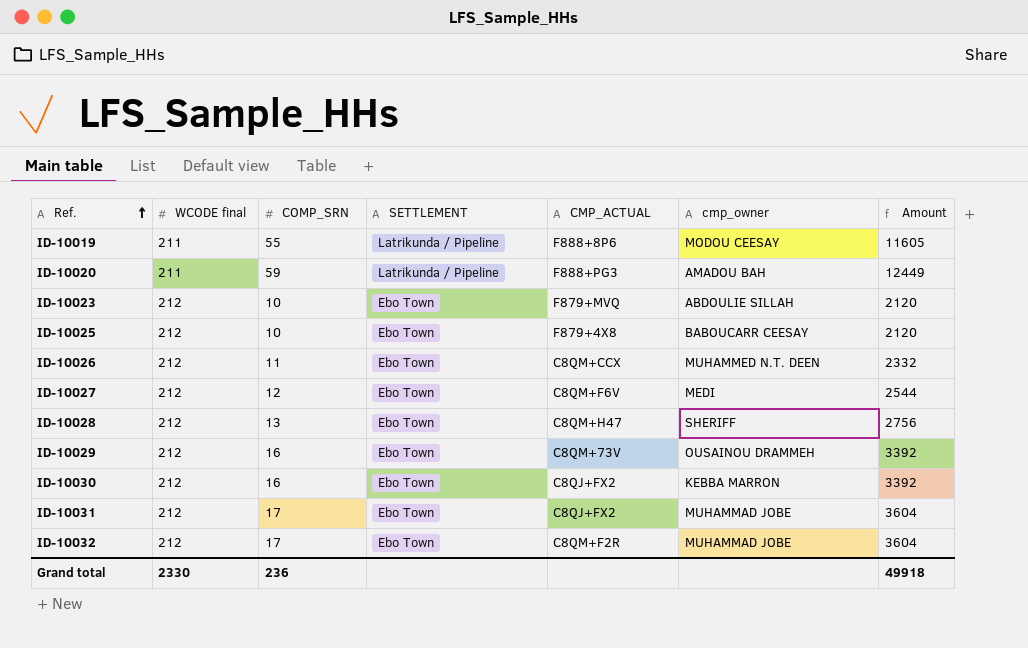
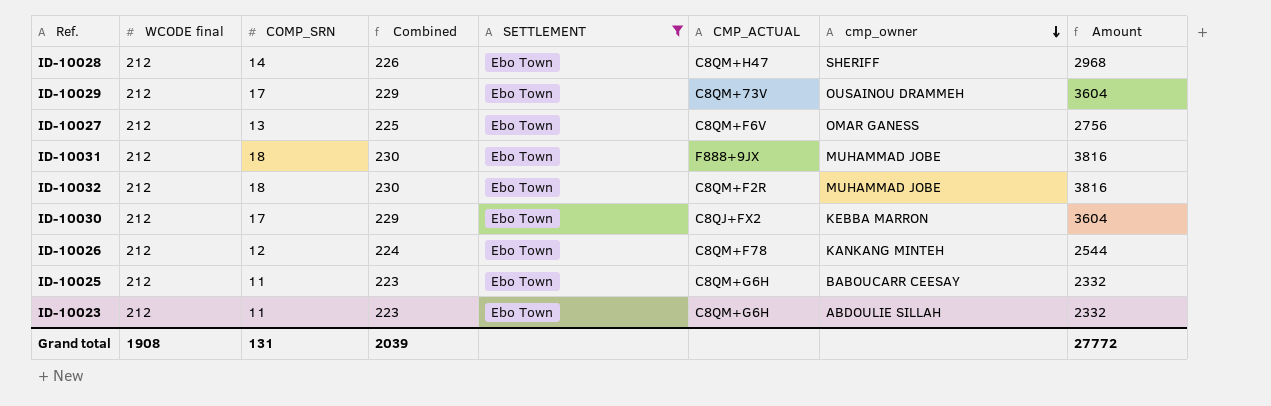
filter: none -> SETTLEMENT = Ebo Town
row order: Ref. ascending -> cmp_owner descending
column Combined | formula: none -> [WCODE final] + [COMP_SRN]
ID-10028 | COMP_SRN: 13 -> 14
ID-10028 | Amount: 2756 -> 2968
ID-10029 | COMP_SRN: 16 -> 17
ID-10029 | Amount: 3392 -> 3604
ID-10027 | COMP_SRN: 12 -> 13
ID-10027 | cmp_owner: MEDI -> OMAR GANESS
ID-10027 | Amount: 2544 -> 2756
ID-10031 | COMP_SRN: 17 -> 18
ID-10031 | CMP_ACTUAL: C8QJ+FX2 -> F888+9JX
ID-10031 | Amount: 3604 -> 3816
ID-10032 | COMP_SRN: 17 -> 18
ID-10032 | Amount: 3604 -> 3816
ID-10030 | COMP_SRN: 16 -> 17
ID-10030 | Amount: 3392 -> 3604
ID-10026 | COMP_SRN: 11 -> 12
ID-10026 | CMP_ACTUAL: C8QM+CCX -> C8QM+F78
ID-10026 | cmp_owner: MUHAMMED N.T. DEEN -> KANKANG MINTEH
ID-10026 | Amount: 2332 -> 2544
ID-10025 | COMP_SRN: 10 -> 11
ID-10025 | CMP_ACTUAL: F879+4X8 -> C8QM+G6H
ID-10025 | Amount: 2120 -> 2332
ID-10023 | COMP_SRN: 10 -> 11
ID-10023 | CMP_ACTUAL: F879+MVQ -> C8QM+G6H
ID-10023 | Amount: 2120 -> 2332
Grand total | WCODE final: 2330 -> 1908
Grand total | COMP_SRN: 236 -> 131
Grand total | Amount: 49918 -> 27772

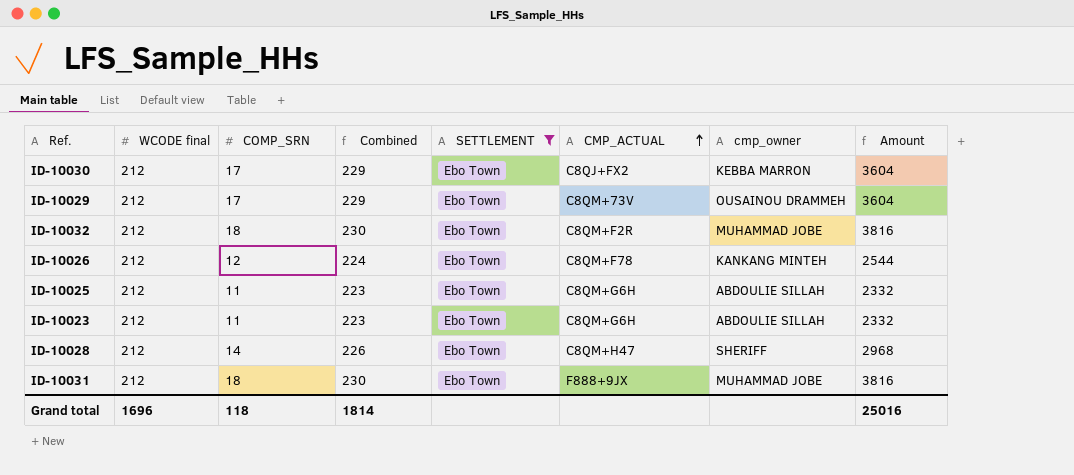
row order: cmp_owner descending -> CMP_ACTUAL ascending
row ID-10027: 212 | 13 | 225 | Ebo Town | C8QM+F6V | OMAR GANESS | 2756 -> none
ID-10025 | cmp_owner: BABOUCARR CEESAY -> ABDOULIE SILLAH
Grand total | WCODE final: 1908 -> 1696
Grand total | COMP_SRN: 131 -> 118
Grand total | Combined: 2039 -> 1814
Grand total | Amount: 27772 -> 25016

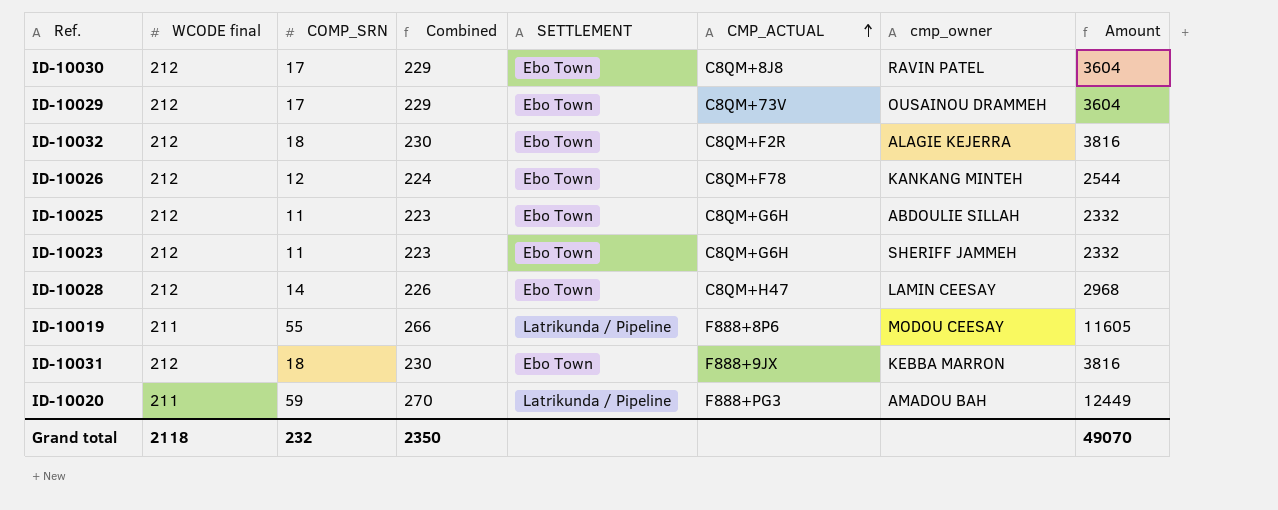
filter: SETTLEMENT = Ebo Town -> none
ID-10030 | CMP_ACTUAL: C8QJ+FX2 -> C8QM+8J8
ID-10030 | cmp_owner: KEBBA MARRON -> RAVIN PATEL
ID-10032 | cmp_owner: MUHAMMAD JOBE -> ALAGIE KEJERRA
ID-10023 | cmp_owner: ABDOULIE SILLAH -> SHERIFF JAMMEH
ID-10028 | cmp_owner: SHERIFF -> LAMIN CEESAY
ID-10031 | cmp_owner: MUHAMMAD JOBE -> KEBBA MARRON
Grand total | WCODE final: 1696 -> 2118
Grand total | COMP_SRN: 118 -> 232
Grand total | Combined: 1814 -> 2350
Grand total | Amount: 25016 -> 49070

